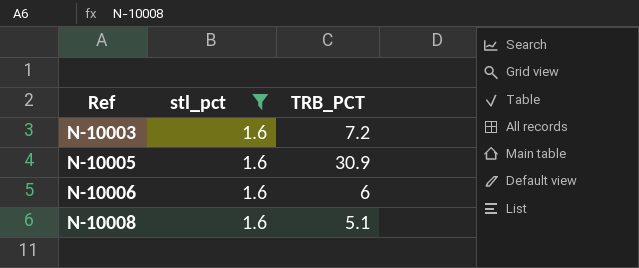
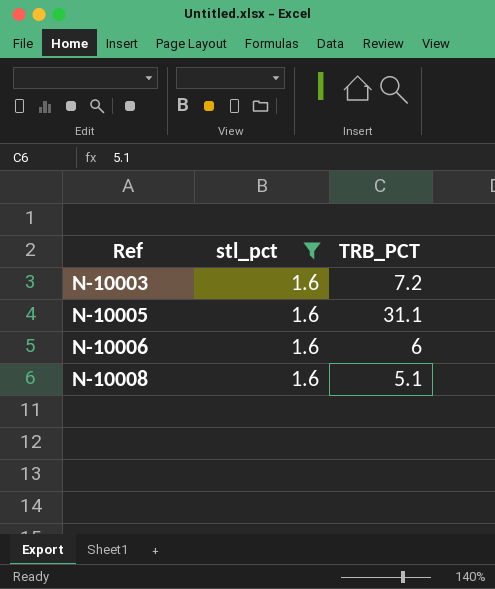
N-10005 | TRB_PCT: 30.9 -> 31.1

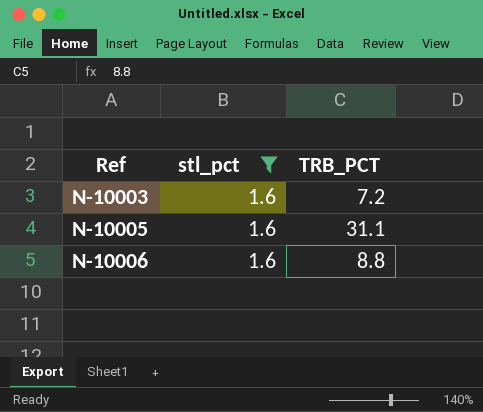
row N-10008: 1.6 | 5.1 -> none
N-10006 | TRB_PCT: 6 -> 8.8

